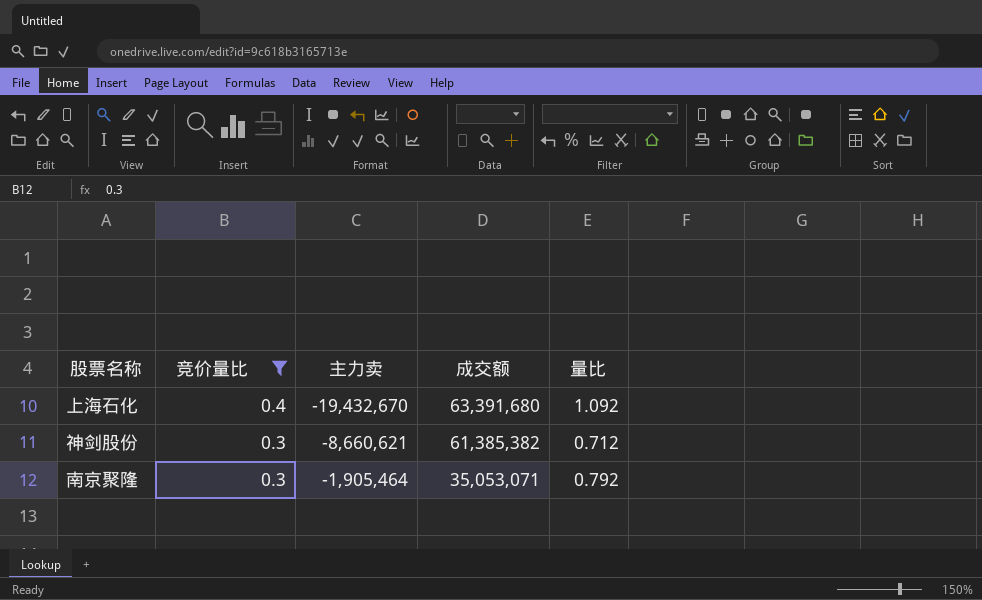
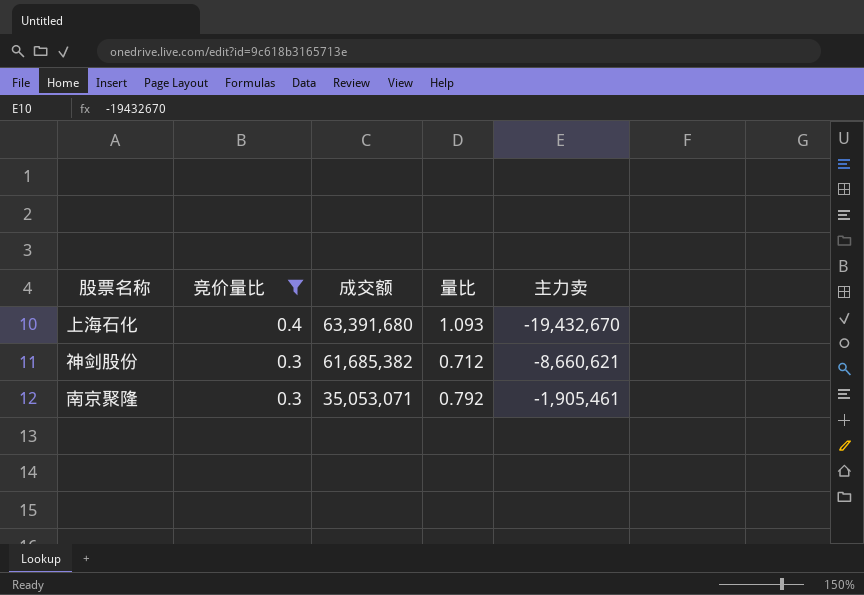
column 主力卖 | position: 3 -> 5
上海石化 | 量比: 1.092 -> 1.093
神剑股份 | 成交额: 61,385,382 -> 61,685,382
南京聚隆 | 主力卖: -1,905,464 -> -1,905,461

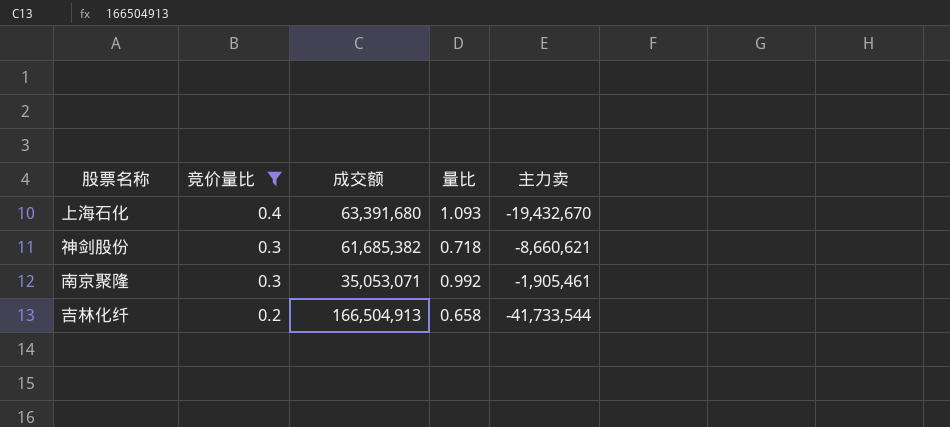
神剑股份 | 量比: 0.712 -> 0.718
南京聚隆 | 量比: 0.792 -> 0.992
row 吉林化纤: none -> 0.2 | 166,504,913 | 0.658 | -41,733,544

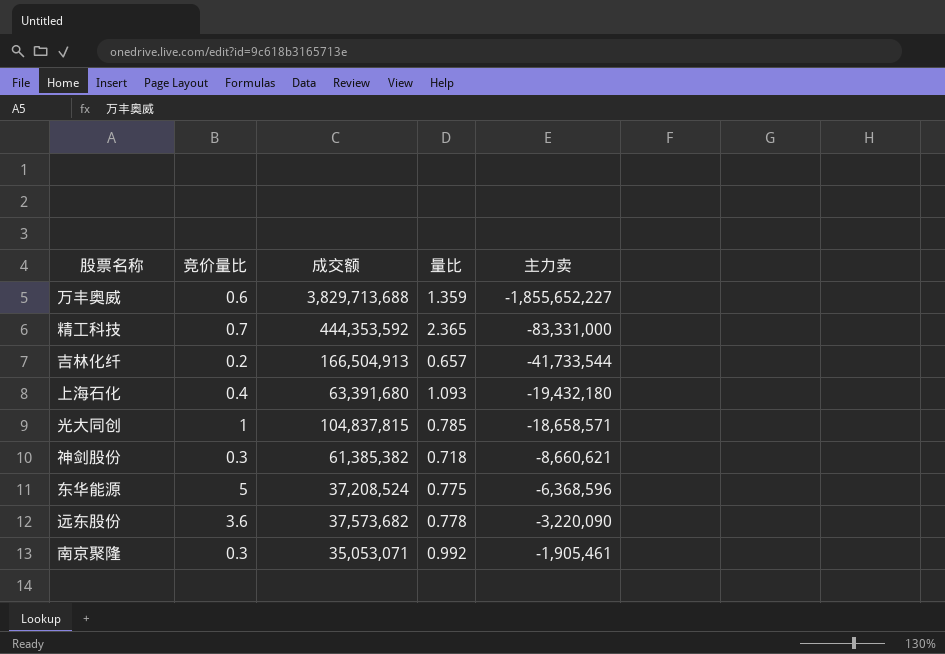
filter: 竞价量比 <= 0.4 -> none
row order: 竞价量比 descending -> 主力卖 ascending
吉林化纤 | 量比: 0.658 -> 0.657
上海石化 | 主力卖: -19,432,670 -> -19,432,180
神剑股份 | 成交额: 61,685,382 -> 61,385,382

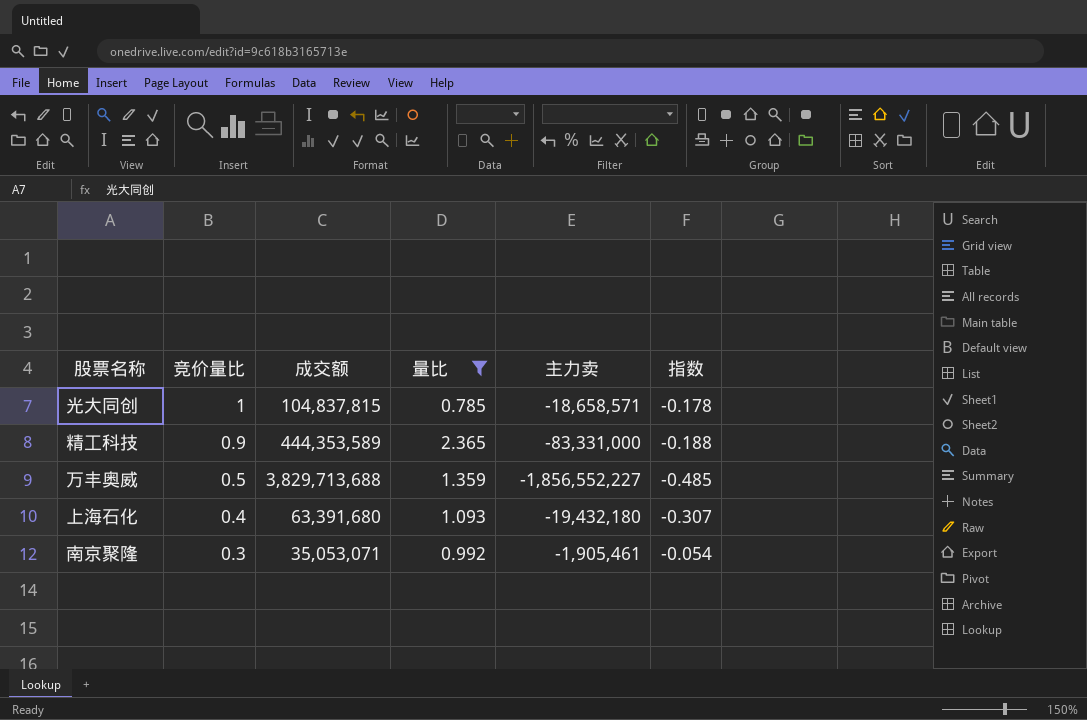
filter: none -> 量比 >= 0.785
row order: 主力卖 ascending -> 竞价量比 descending
column 指数 | formula: none -> [主力卖] / [成交额]
精工科技 | 竞价量比: 0.7 -> 0.9
精工科技 | 成交额: 444,353,592 -> 444,353,589
万丰奥威 | 竞价量比: 0.6 -> 0.5
万丰奥威 | 主力卖: -1,855,652,227 -> -1,856,552,227

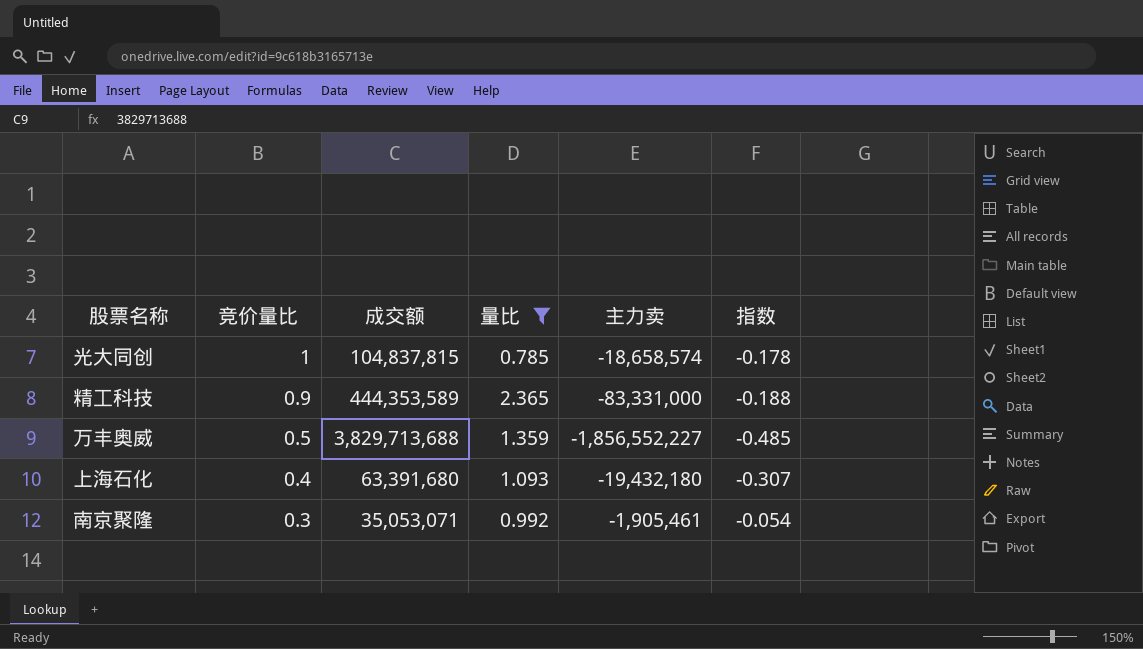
光大同创 | 主力卖: -18,658,571 -> -18,658,574

